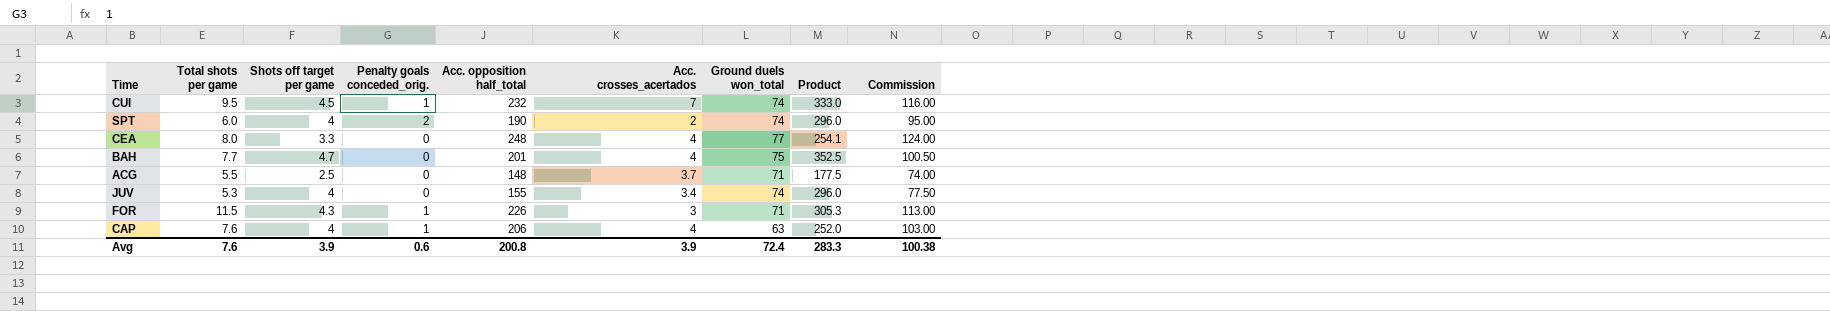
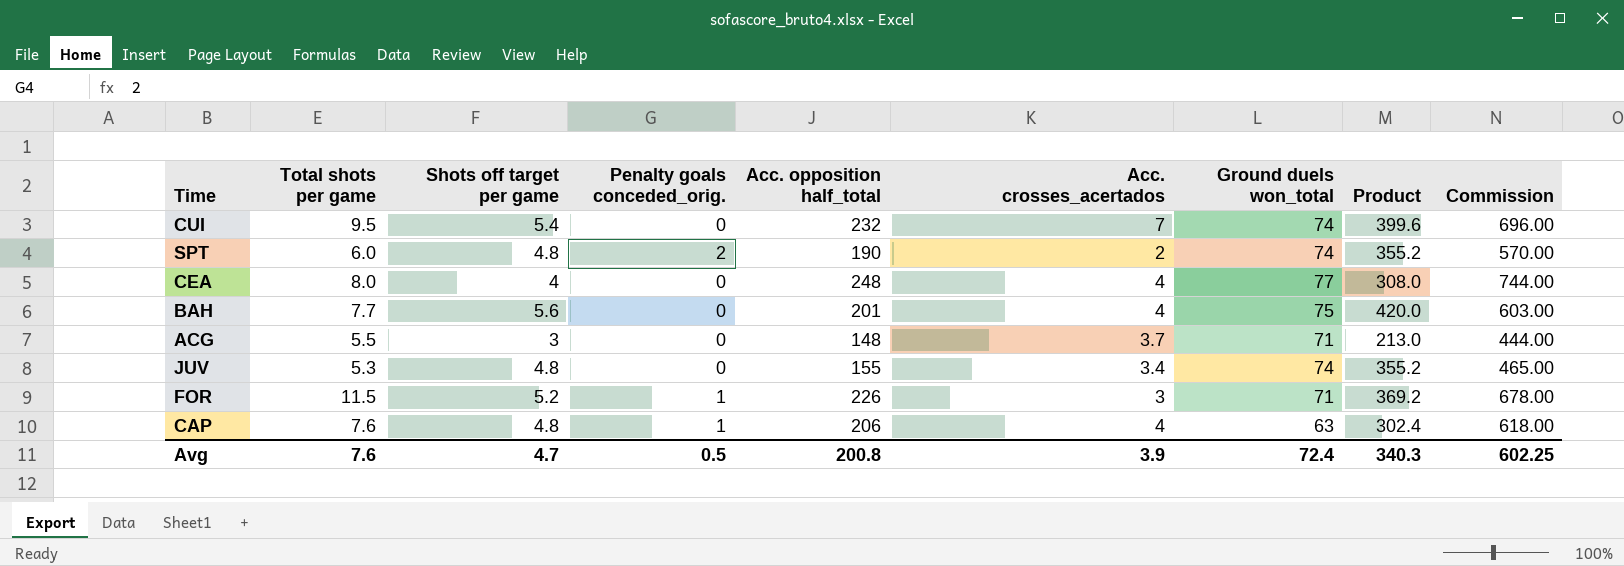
column Commission | formula: [Acc. opposition half_total] * 0.5 -> [Acc. opposition half_total] * 3
CUI | Shots off target per game: 4.5 -> 5.4
CUI | Penalty goals conceded_orig.: 1 -> 0
CUI | Product: 333.0 -> 399.6
SPT | Shots off target per game: 4 -> 4.8
SPT | Product: 296.0 -> 355.2
CEA | Shots off target per game: 3.3 -> 4
CEA | Product: 254.1 -> 308.0
BAH | Shots off target per game: 4.7 -> 5.6
BAH | Product: 352.5 -> 420.0
ACG | Shots off target per game: 2.5 -> 3
ACG | Product: 177.5 -> 213.0
JUV | Shots off target per game: 4 -> 4.8
JUV | Product: 296.0 -> 355.2
FOR | Shots off target per game: 4.3 -> 5.2
FOR | Product: 305.3 -> 369.2
CAP | Shots off target per game: 4 -> 4.8
CAP | Product: 252.0 -> 302.4
Avg | Shots off target per game: 3.9 -> 4.7
Avg | Penalty goals conceded_orig.: 0.6 -> 0.5
Avg | Product: 283.3 -> 340.3
Avg | Commission: 100.38 -> 602.25

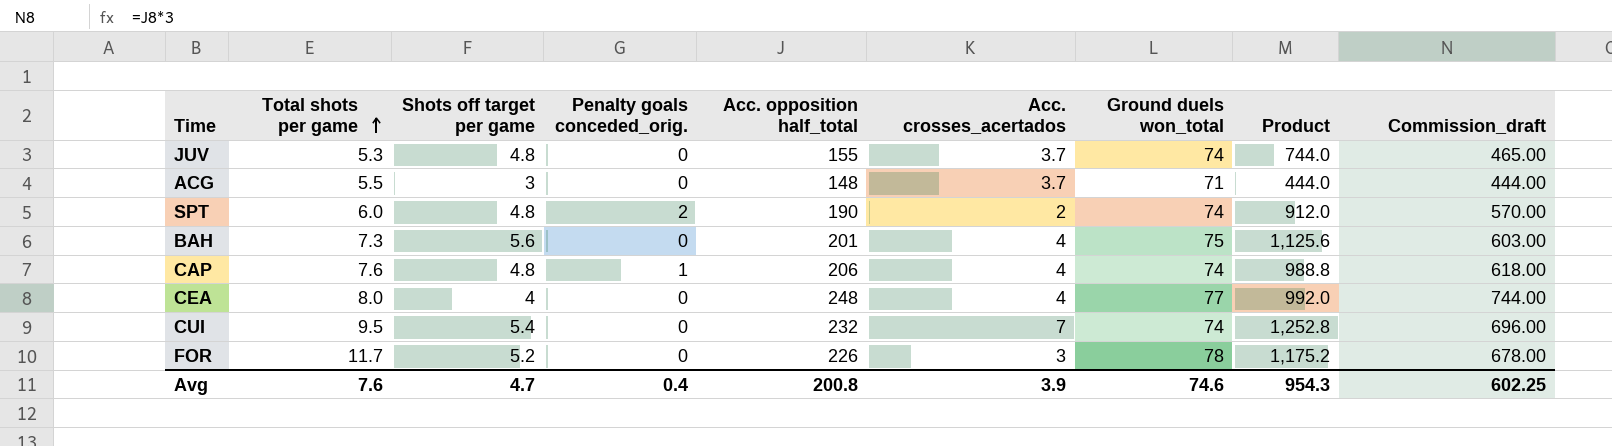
row order: none -> Total shots per game ascending
column Product | formula: [Shots off target per game] * [Ground duels won_total] -> [Shots off target per game] * [Acc. opposition half_total]
column name: Commission -> Commission_draft
JUV | Acc. crosses_acertados: 3.4 -> 3.7
BAH | Total shots per game: 7.7 -> 7.3
CAP | Ground duels won_total: 63 -> 74
FOR | Total shots per game: 11.5 -> 11.7
FOR | Penalty goals conceded_orig.: 1 -> 0
FOR | Ground duels won_total: 71 -> 78
Avg | Penalty goals conceded_orig.: 0.5 -> 0.4
Avg | Ground duels won_total: 72.4 -> 74.6
Avg | Product: 340.3 -> 954.3

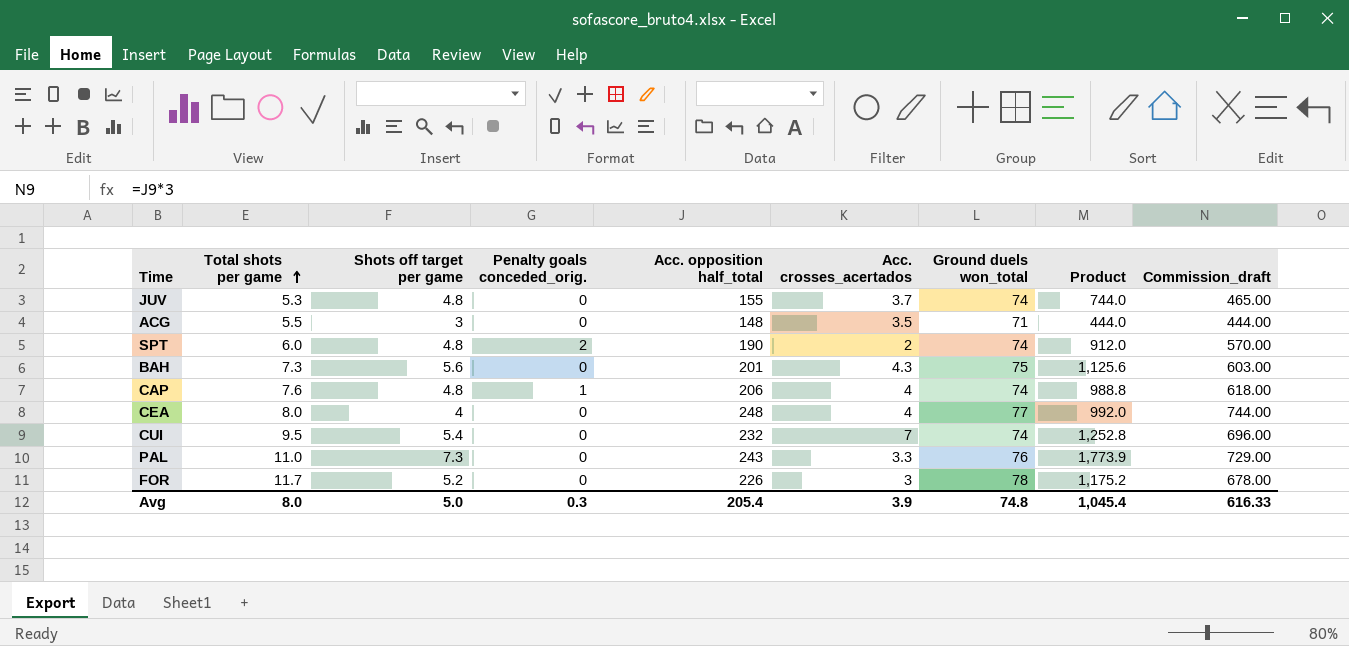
ACG | Acc. crosses_acertados: 3.7 -> 3.5
BAH | Acc. crosses_acertados: 4 -> 4.3
row PAL: none -> 11.0 | 7.3 | 0 | 243 | 3.3 | 76 | 1,773.9 | 729.00
Avg | Total shots per game: 7.6 -> 8.0
Avg | Shots off target per game: 4.7 -> 5.0
Avg | Penalty goals conceded_orig.: 0.4 -> 0.3
Avg | Acc. opposition half_total: 200.8 -> 205.4
Avg | Ground duels won_total: 74.6 -> 74.8
Avg | Product: 954.3 -> 1,045.4
Avg | Commission_draft: 602.25 -> 616.33

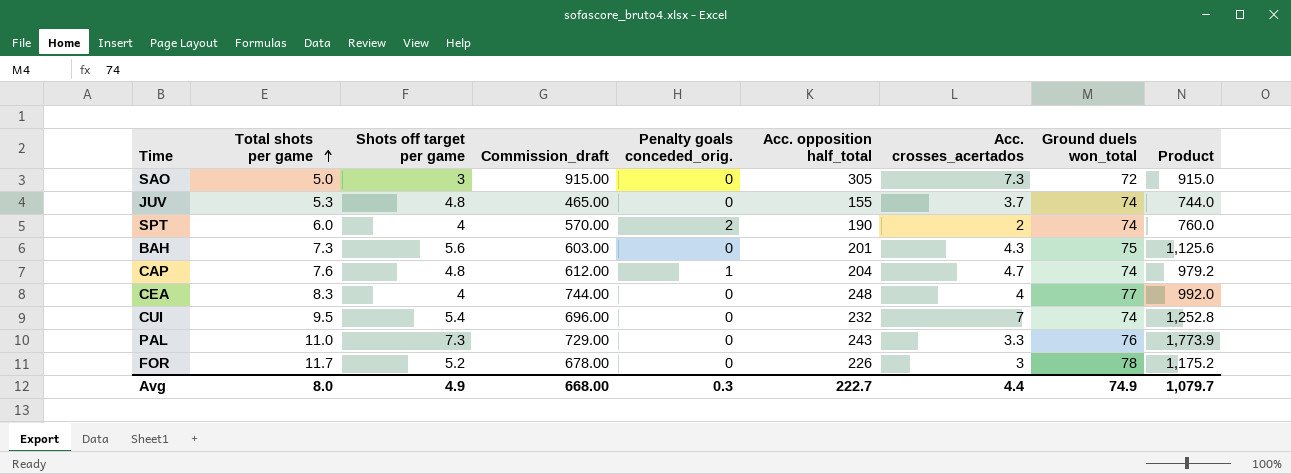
column Commission_draft | position: 9 -> 4
row ACG: 5.5 | 3 | 0 | 148 | 3.5 | 71 | 444.0 | 444.00 -> none
row SAO: none -> 5.0 | 3 | 915.00 | 0 | 305 | 7.3 | 72 | 915.0
SPT | Shots off target per game: 4.8 -> 4
SPT | Product: 912.0 -> 760.0
CAP | Commission_draft: 618.00 -> 612.00
CAP | Acc. opposition half_total: 206 -> 204
CAP | Acc. crosses_acertados: 4 -> 4.7
CAP | Product: 988.8 -> 979.2
CEA | Total shots per game: 8.0 -> 8.3
Avg | Shots off target per game: 5.0 -> 4.9
Avg | Commission_draft: 616.33 -> 668.00
Avg | Acc. opposition half_total: 205.4 -> 222.7
Avg | Acc. crosses_acertados: 3.9 -> 4.4
Avg | Ground duels won_total: 74.8 -> 74.9
Avg | Product: 1,045.4 -> 1,079.7

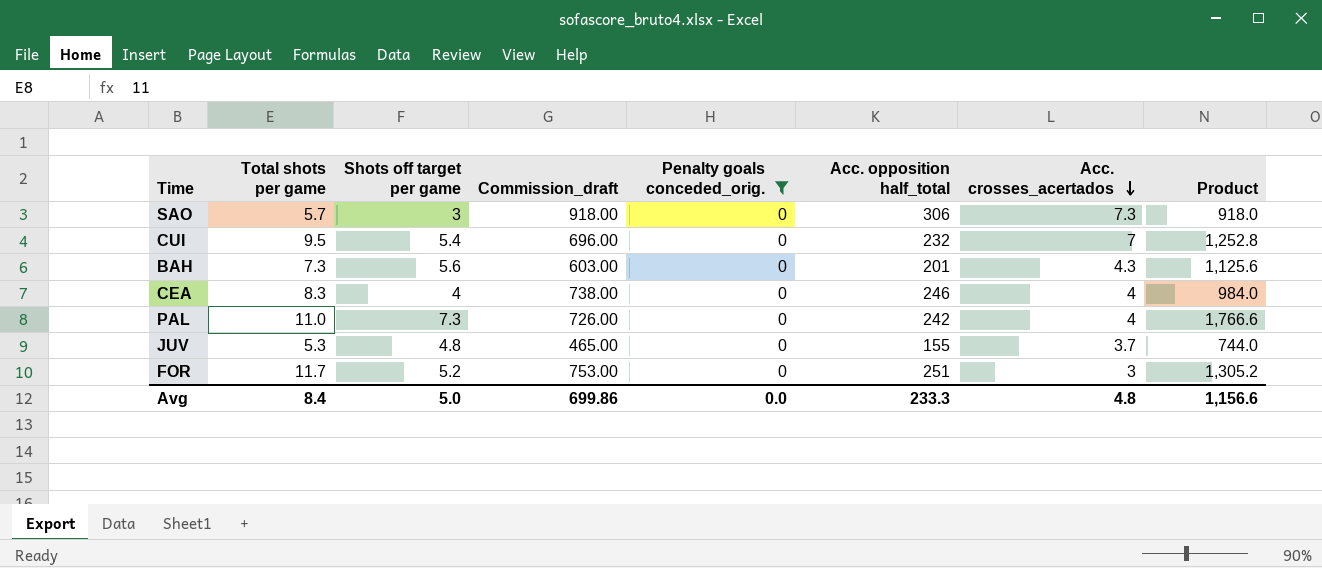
filter: none -> Penalty goals conceded_orig. = 0
row order: Total shots per game ascending -> Acc. crosses_acertados descending
column Ground duels won_total | position: 8 -> none
SAO | Total shots per game: 5.0 -> 5.7
SAO | Commission_draft: 915.00 -> 918.00
SAO | Acc. opposition half_total: 305 -> 306
SAO | Product: 915.0 -> 918.0
CEA | Commission_draft: 744.00 -> 738.00
CEA | Acc. opposition half_total: 248 -> 246
CEA | Product: 992.0 -> 984.0
PAL | Commission_draft: 729.00 -> 726.00
PAL | Acc. opposition half_total: 243 -> 242
PAL | Acc. crosses_acertados: 3.3 -> 4
PAL | Product: 1,773.9 -> 1,766.6
FOR | Commission_draft: 678.00 -> 753.00
FOR | Acc. opposition half_total: 226 -> 251
FOR | Product: 1,175.2 -> 1,305.2
Avg | Total shots per game: 8.0 -> 8.4
Avg | Shots off target per game: 4.9 -> 5.0
Avg | Commission_draft: 668.00 -> 699.86
Avg | Penalty goals conceded_orig.: 0.3 -> 0.0
Avg | Acc. opposition half_total: 222.7 -> 233.3
Avg | Acc. crosses_acertados: 4.4 -> 4.8
Avg | Product: 1,079.7 -> 1,156.6

